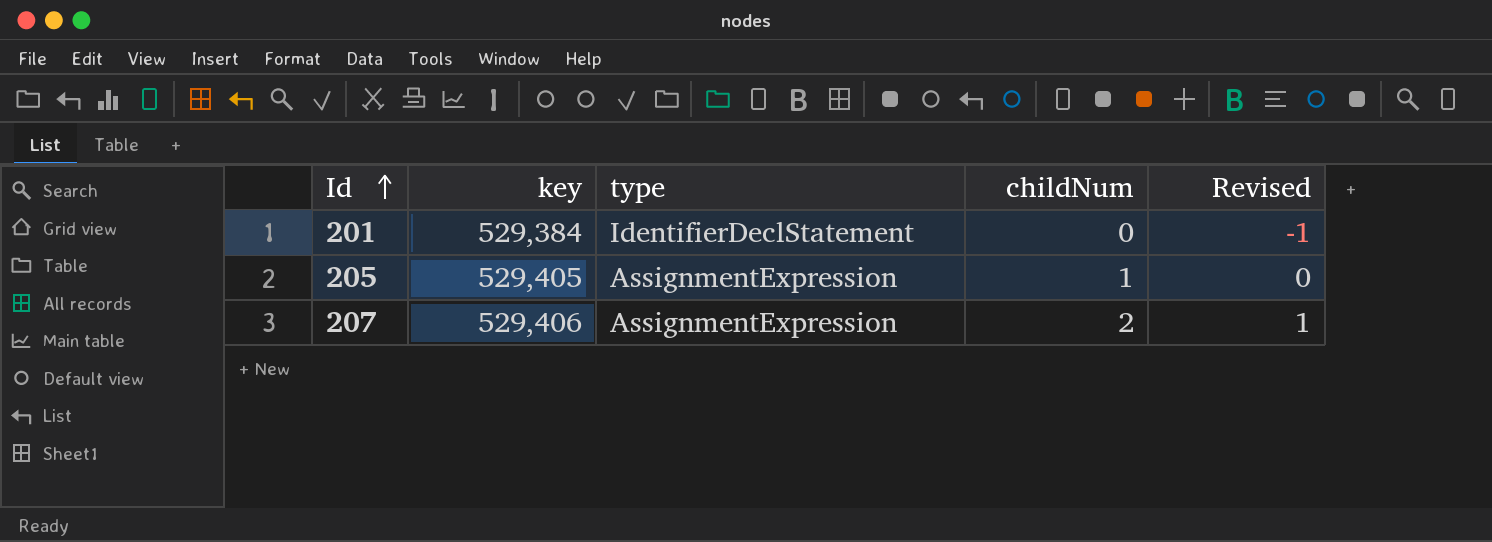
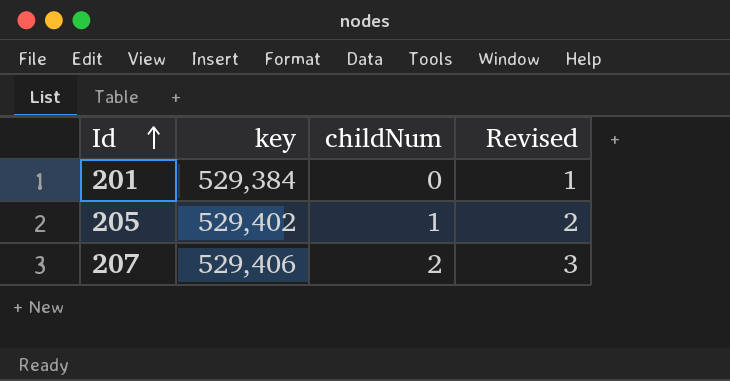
column type | position: 3 -> none
column Revised | formula: [childNum] - 1 -> [childNum] + 1
205 | key: 529,405 -> 529,402

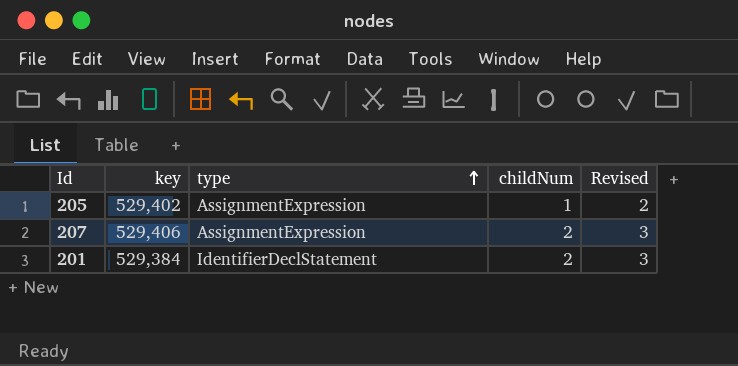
row order: Id ascending -> type ascending
column type | position: none -> 3
201 | childNum: 0 -> 2
201 | Revised: 1 -> 3

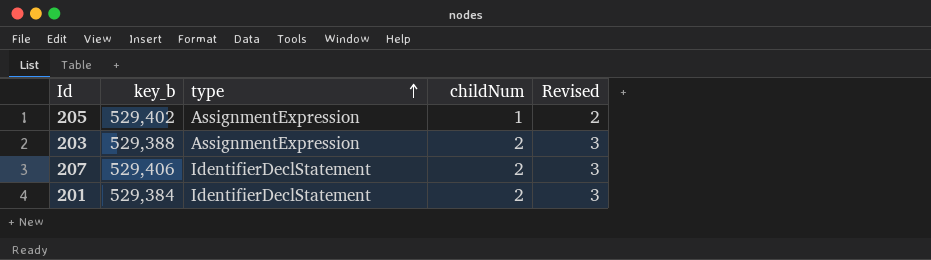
column name: key -> key_b
row 203: none -> 529,388 | AssignmentExpression | 2 | 3
207 | type: AssignmentExpression -> IdentifierDeclStatement

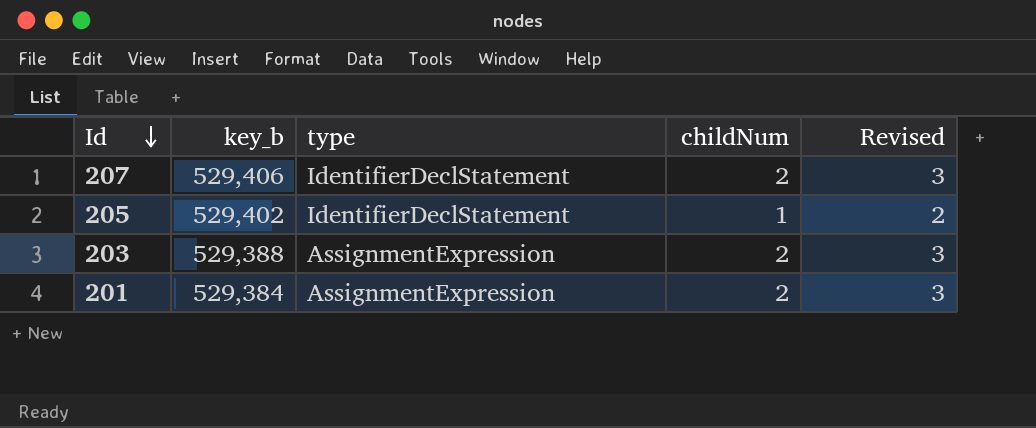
row order: type ascending -> Id descending
205 | type: AssignmentExpression -> IdentifierDeclStatement
201 | type: IdentifierDeclStatement -> AssignmentExpression

